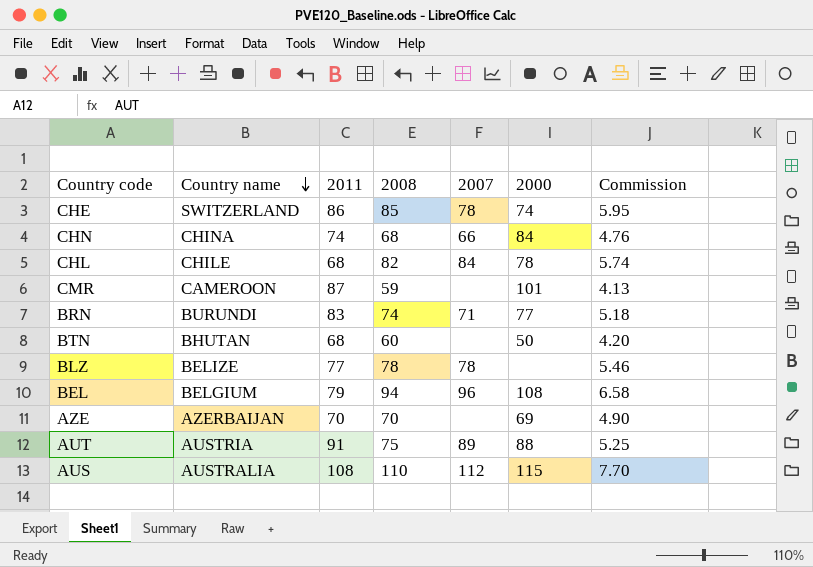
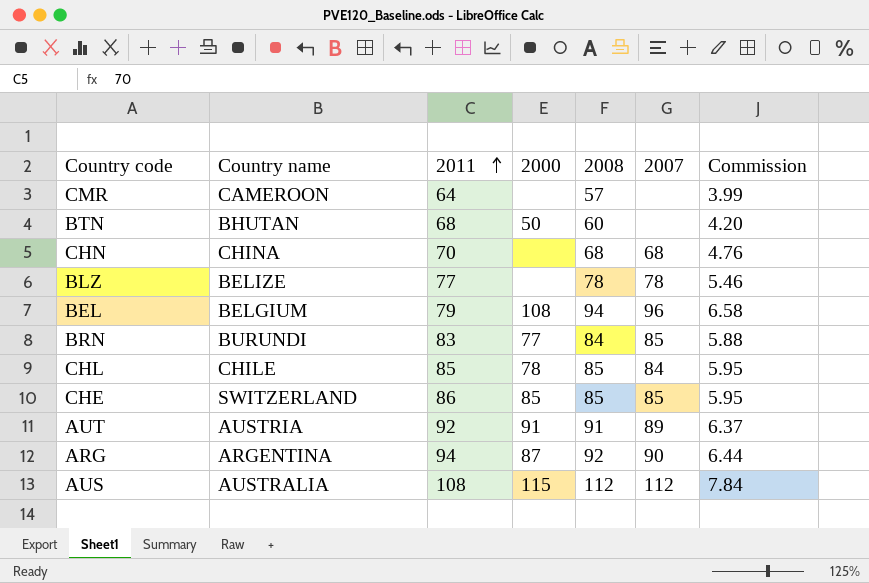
row order: Country name descending -> 2011 ascending
column 2000 | position: 6 -> 4
row AZE: AZERBAIJAN | 70 | 70 | none | 69 | 4.90 -> none
CMR | 2011: 87 -> 64
CMR | 2000: 101 -> none
CMR | 2008: 59 -> 57
CMR | Commission: 4.13 -> 3.99
CHN | 2011: 74 -> 70
CHN | 2000: 84 -> none
CHN | 2007: 66 -> 68
BRN | 2008: 74 -> 84
BRN | 2007: 71 -> 85
BRN | Commission: 5.18 -> 5.88
CHL | 2011: 68 -> 85
CHL | 2008: 82 -> 85
CHL | Commission: 5.74 -> 5.95
CHE | 2000: 74 -> 85
CHE | 2007: 78 -> 85
AUT | 2011: 91 -> 92
AUT | 2000: 88 -> 91
AUT | 2008: 75 -> 91
AUT | Commission: 5.25 -> 6.37
row ARG: none -> ARGENTINA | 94 | 87 | 92 | 90 | 6.44
AUS | 2008: 110 -> 112
AUS | Commission: 7.70 -> 7.84

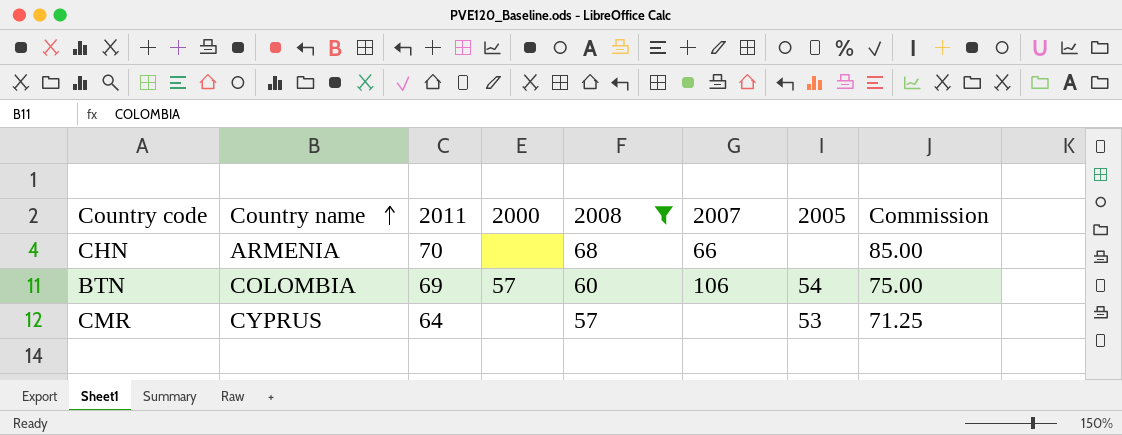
filter: none -> 2008 <= 68
row order: 2011 ascending -> Country name ascending
column 2005 | position: none -> 7
column Commission | formula: [2008] * 0.07 -> [2008] * 1.25
CHN | Country name: CHINA -> ARMENIA
CHN | 2007: 68 -> 66
BTN | Country name: BHUTAN -> COLOMBIA
BTN | 2011: 68 -> 69
BTN | 2000: 50 -> 57
BTN | 2007: none -> 106
CMR | Country name: CAMEROON -> CYPRUS

